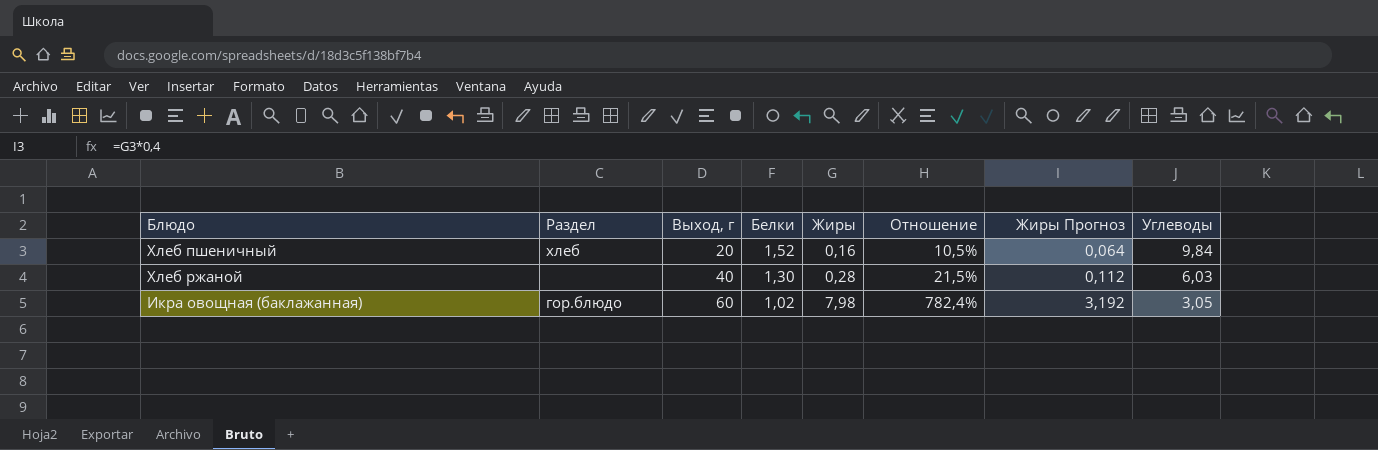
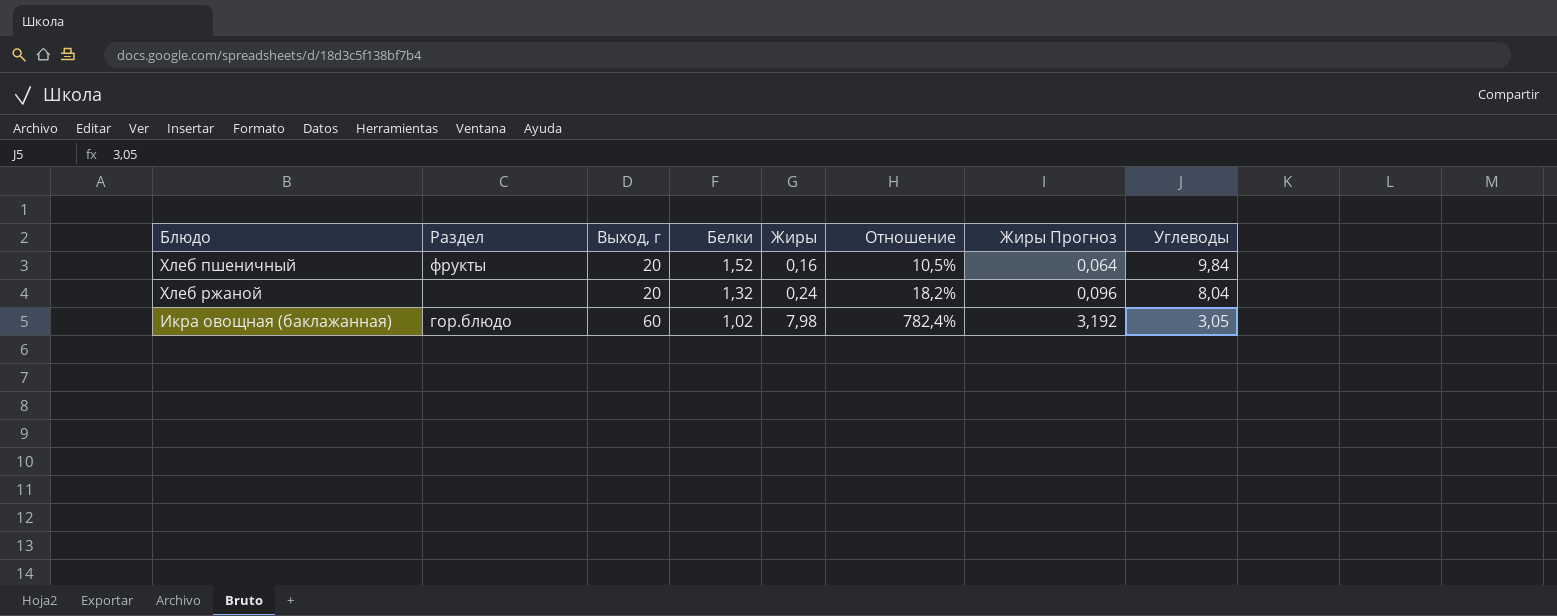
Хлеб пшеничный | Раздел: хлеб -> фрукты
Хлеб ржаной | Выход, г: 40 -> 20
Хлеб ржаной | Белки: 1,30 -> 1,32
Хлеб ржаной | Жиры: 0,28 -> 0,24
Хлеб ржаной | Отношение: 21,5% -> 18,2%
Хлеб ржаной | Жиры Прогноз: 0,112 -> 0,096
Хлеб ржаной | Углеводы: 6,03 -> 8,04

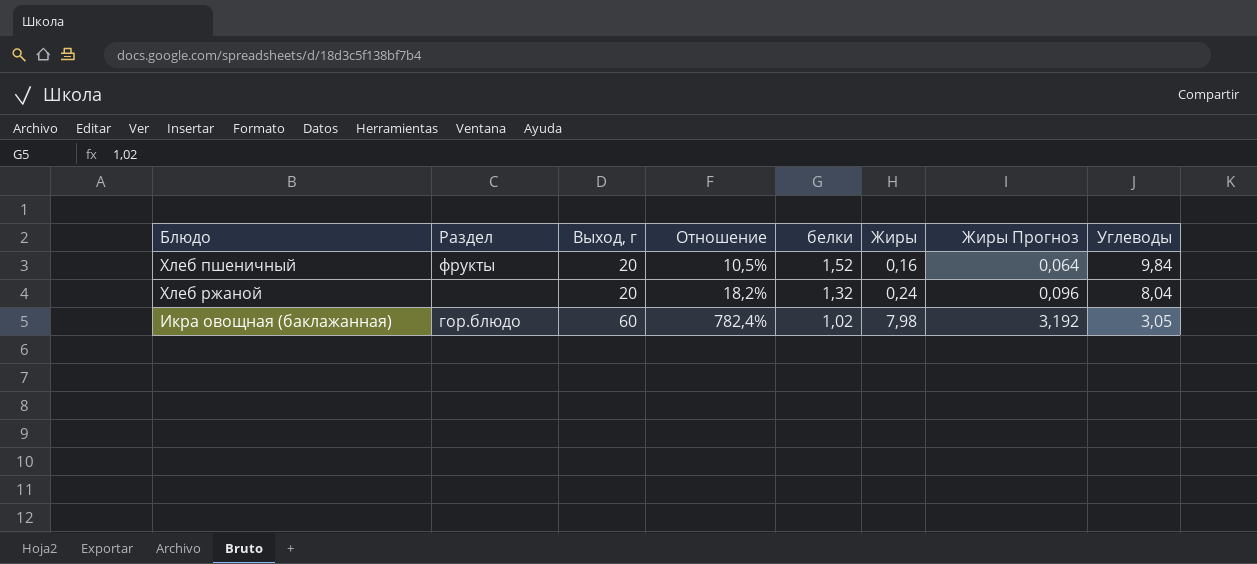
column Отношение | position: 6 -> 4
column name: Белки -> белки

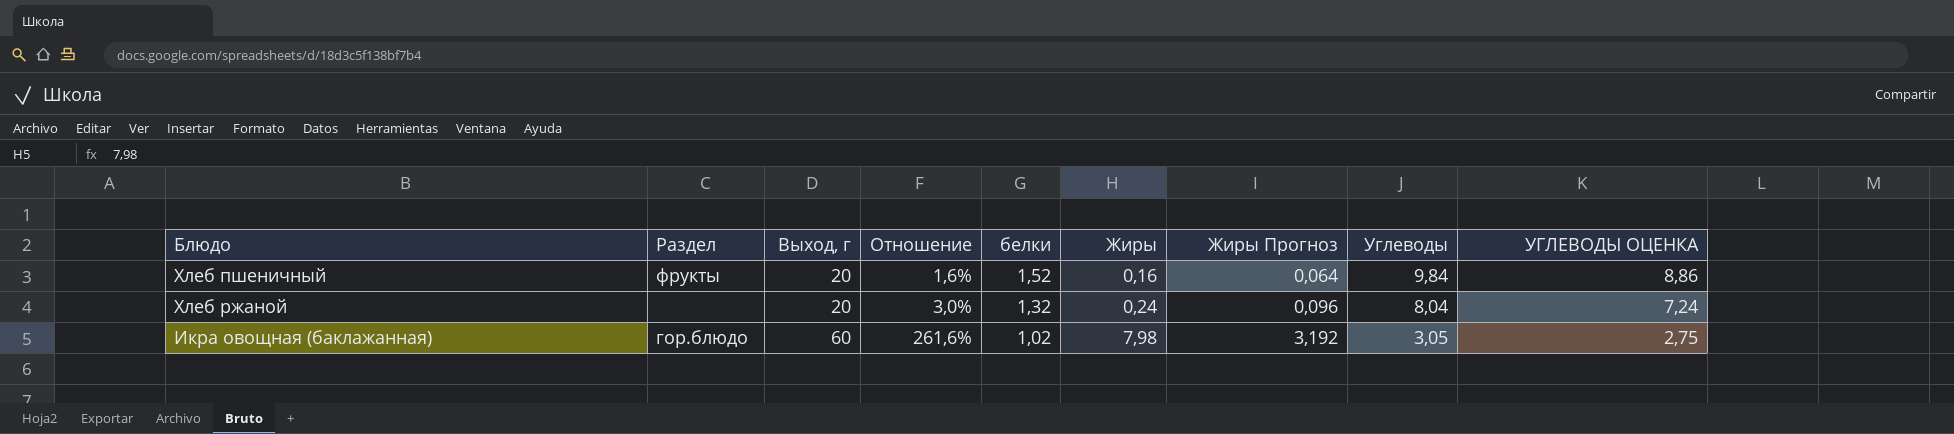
column Отношение | formula: [Жиры] / [белки] -> [Жиры] / [Углеводы]
column УГЛЕВОДЫ ОЦЕНКА | formula: none -> [Углеводы] * 0,9

